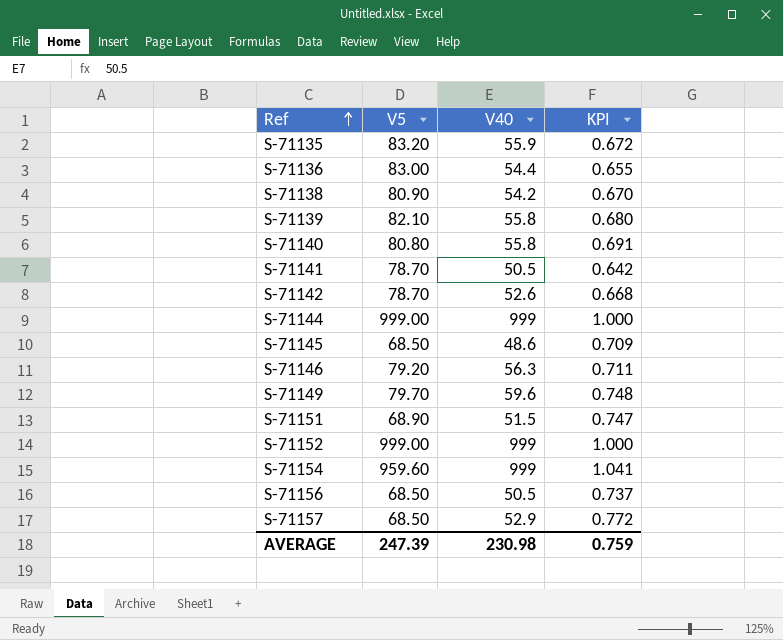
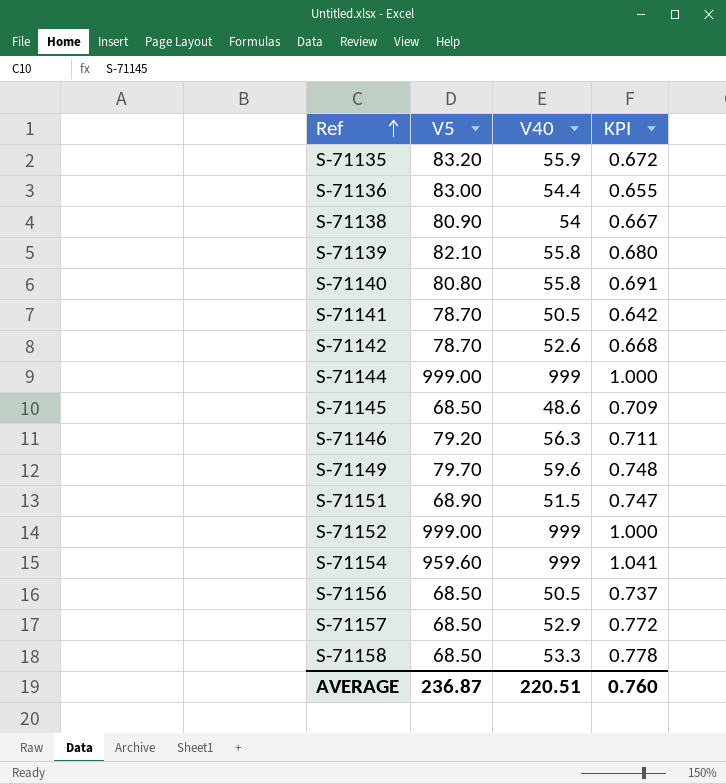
S-71138 | V40: 54.2 -> 54
S-71138 | KPI: 0.670 -> 0.667
row S-71158: none -> 68.50 | 53.3 | 0.778
AVERAGE | V5: 247.39 -> 236.87
AVERAGE | V40: 230.98 -> 220.51
AVERAGE | KPI: 0.759 -> 0.760

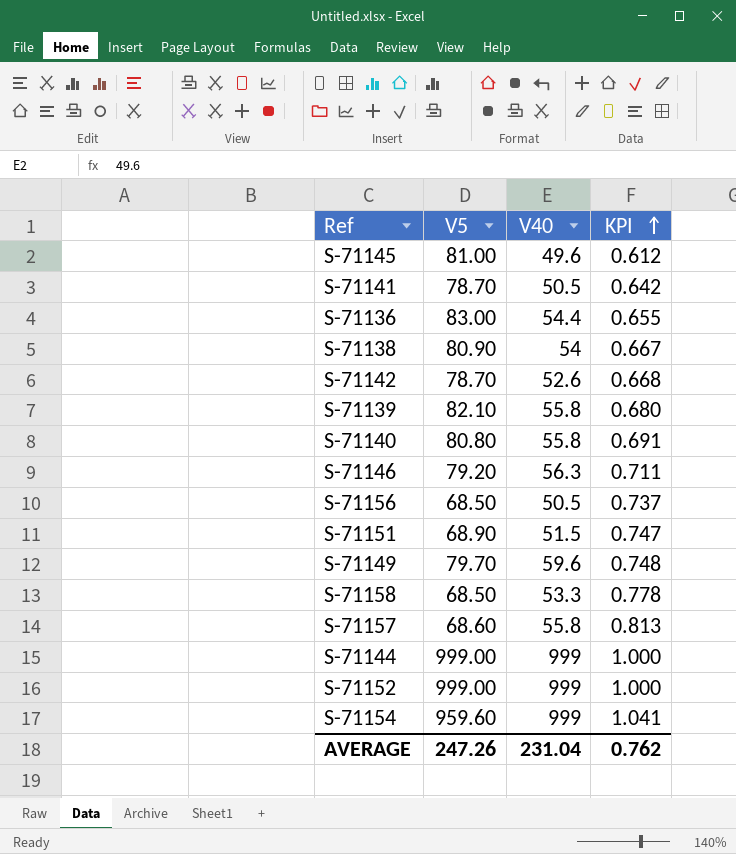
row order: Ref ascending -> KPI ascending
row S-71135: 83.20 | 55.9 | 0.672 -> none
S-71145 | V5: 68.50 -> 81.00
S-71145 | V40: 48.6 -> 49.6
S-71145 | KPI: 0.709 -> 0.612
S-71157 | V5: 68.50 -> 68.60
S-71157 | V40: 52.9 -> 55.8
S-71157 | KPI: 0.772 -> 0.813
AVERAGE | V5: 236.87 -> 247.26
AVERAGE | V40: 220.51 -> 231.04
AVERAGE | KPI: 0.760 -> 0.762

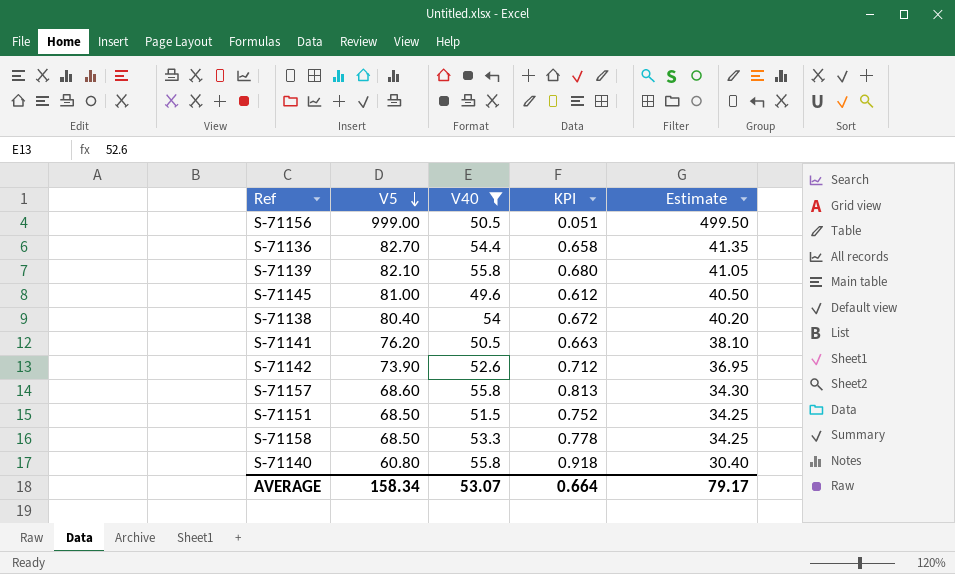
filter: none -> V40 <= 55.8
row order: KPI ascending -> V5 descending
column Estimate | formula: none -> [V5] * 0.5
S-71156 | V5: 68.50 -> 999.00
S-71156 | KPI: 0.737 -> 0.051
S-71136 | V5: 83.00 -> 82.70
S-71136 | KPI: 0.655 -> 0.658
S-71138 | V5: 80.90 -> 80.40
S-71138 | KPI: 0.667 -> 0.672
S-71141 | V5: 78.70 -> 76.20
S-71141 | KPI: 0.642 -> 0.663
S-71142 | V5: 78.70 -> 73.90
S-71142 | KPI: 0.668 -> 0.712
S-71151 | V5: 68.90 -> 68.50
S-71151 | KPI: 0.747 -> 0.752
S-71140 | V5: 80.80 -> 60.80
S-71140 | KPI: 0.691 -> 0.918
AVERAGE | V5: 247.26 -> 158.34
AVERAGE | V40: 231.04 -> 53.07
AVERAGE | KPI: 0.762 -> 0.664

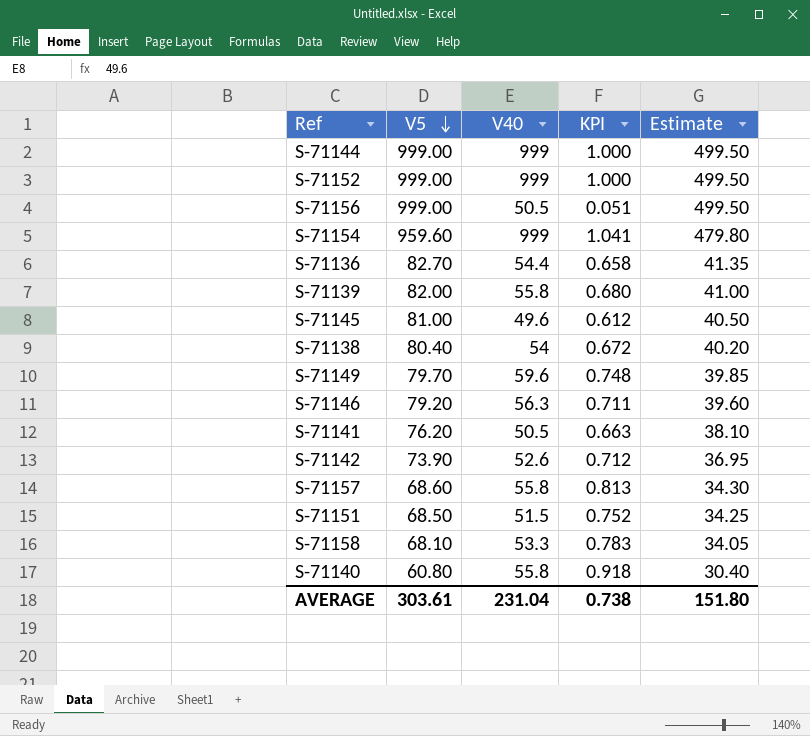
filter: V40 <= 55.8 -> none
S-71139 | V5: 82.10 -> 82.00
S-71139 | Estimate: 41.05 -> 41.00
S-71158 | V5: 68.50 -> 68.10
S-71158 | KPI: 0.778 -> 0.783
S-71158 | Estimate: 34.25 -> 34.05
AVERAGE | V5: 158.34 -> 303.61
AVERAGE | V40: 53.07 -> 231.04
AVERAGE | KPI: 0.664 -> 0.738
AVERAGE | Estimate: 79.17 -> 151.80

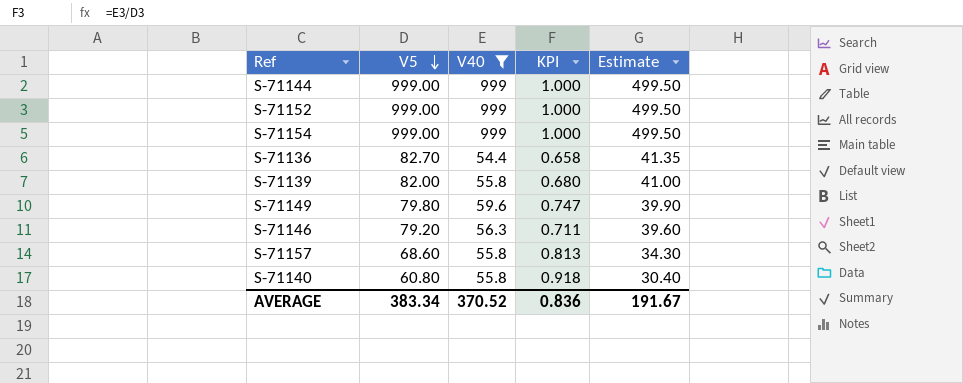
filter: none -> V40 >= 54.4
S-71154 | V5: 959.60 -> 999.00
S-71154 | KPI: 1.041 -> 1.000
S-71154 | Estimate: 479.80 -> 499.50
S-71149 | V5: 79.70 -> 79.80
S-71149 | KPI: 0.748 -> 0.747
S-71149 | Estimate: 39.85 -> 39.90
AVERAGE | V5: 303.61 -> 383.34
AVERAGE | V40: 231.04 -> 370.52
AVERAGE | KPI: 0.738 -> 0.836
AVERAGE | Estimate: 151.80 -> 191.67

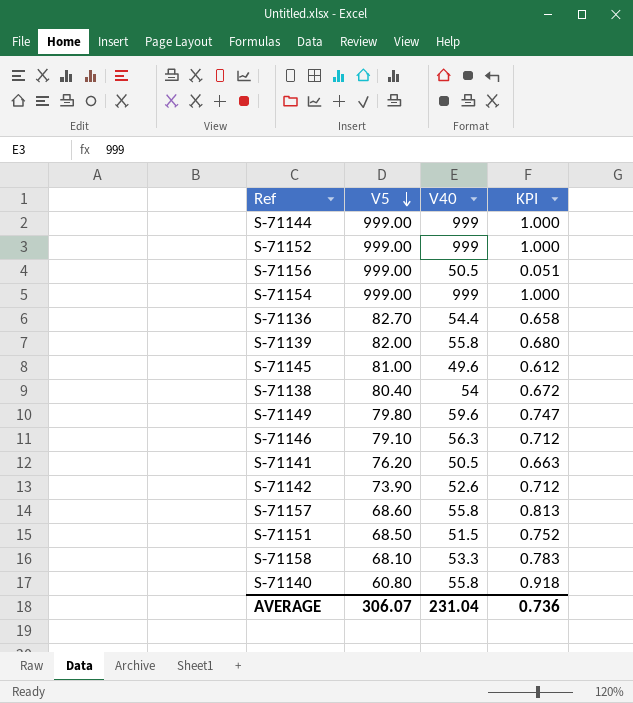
filter: V40 >= 54.4 -> none
column Estimate | formula: [V5] * 0.5 -> none
S-71146 | V5: 79.20 -> 79.10
S-71146 | KPI: 0.711 -> 0.712
AVERAGE | V5: 383.34 -> 306.07
AVERAGE | V40: 370.52 -> 231.04
AVERAGE | KPI: 0.836 -> 0.736

